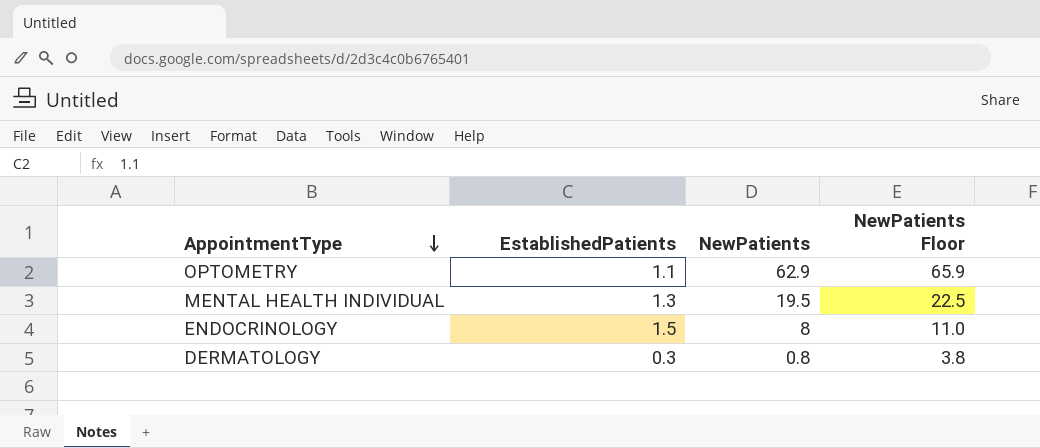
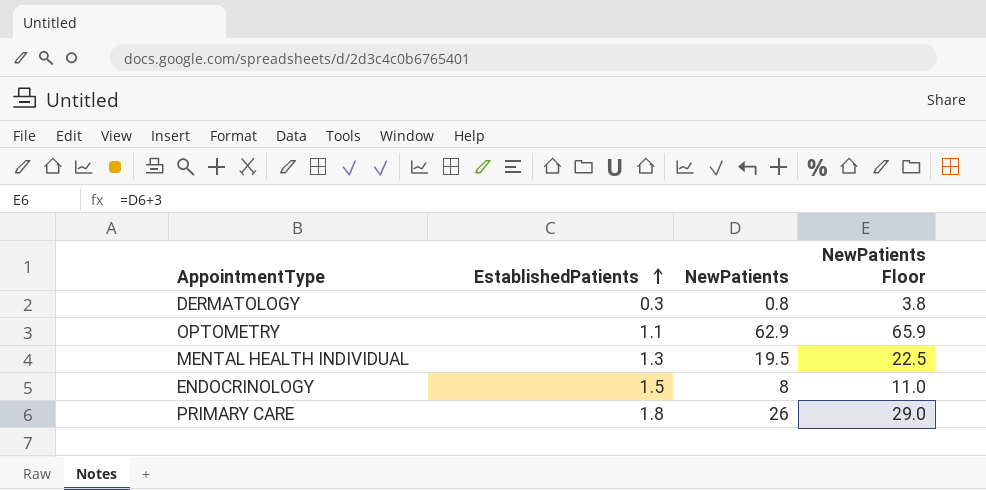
row order: AppointmentType descending -> EstablishedPatients ascending
row PRIMARY CARE: none -> 1.8 | 26 | 29.0

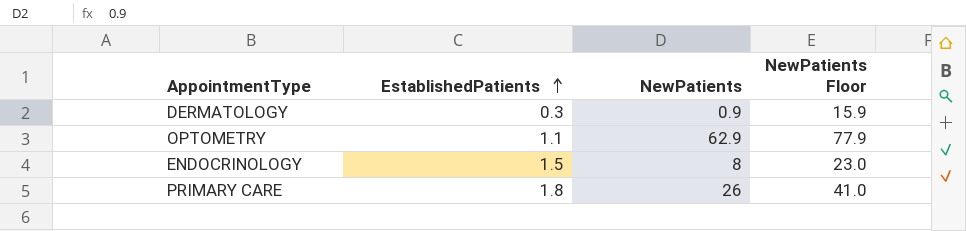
column NewPatients Floor | formula: [NewPatients] + 3 -> [NewPatients] + 15
row MENTAL HEALTH INDIVIDUAL: 1.3 | 19.5 | 22.5 -> none
DERMATOLOGY | NewPatients: 0.8 -> 0.9

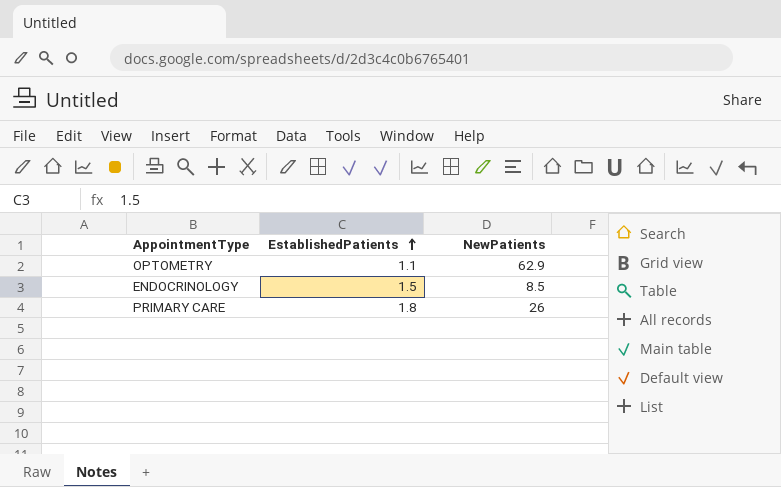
column NewPatients Floor | formula: [NewPatients] + 15 -> none
row DERMATOLOGY: 0.3 | 0.9 | 15.9 -> none
ENDOCRINOLOGY | NewPatients: 8 -> 8.5

